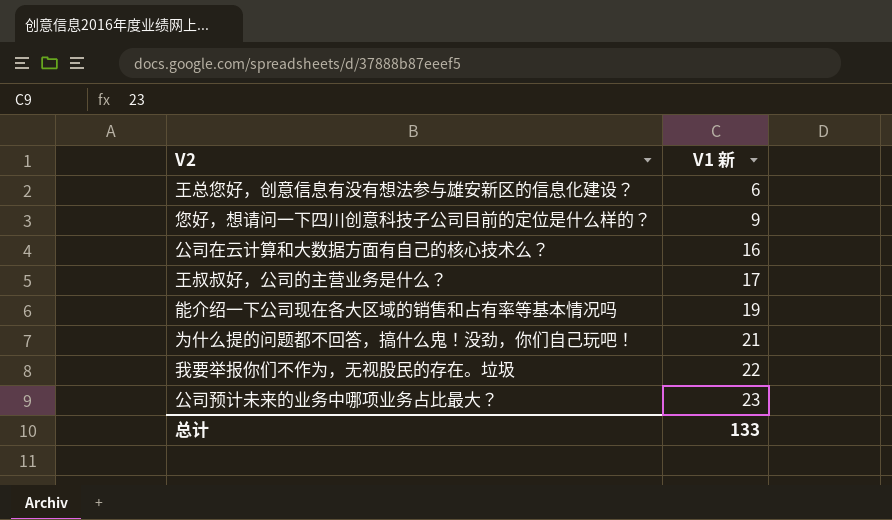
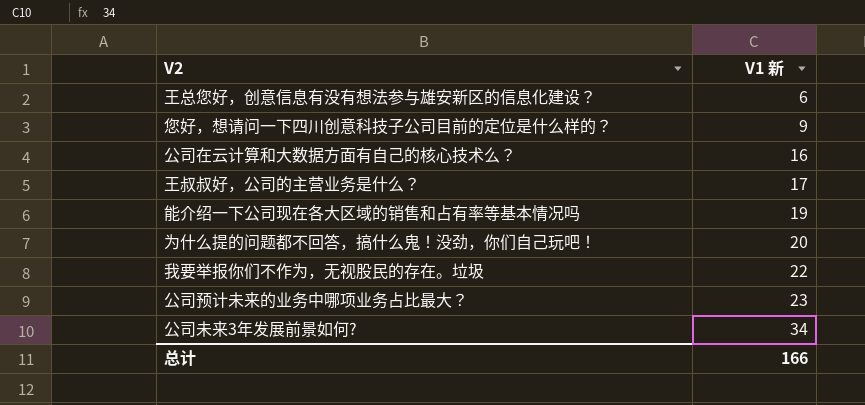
为什么提的问题都不回答，搞什么鬼！没劲，你们自己玩吧！ | V1 新: 21 -> 20
row 公司未来3年发展前景如何?: none -> 34
总计 | V1 新: 133 -> 166

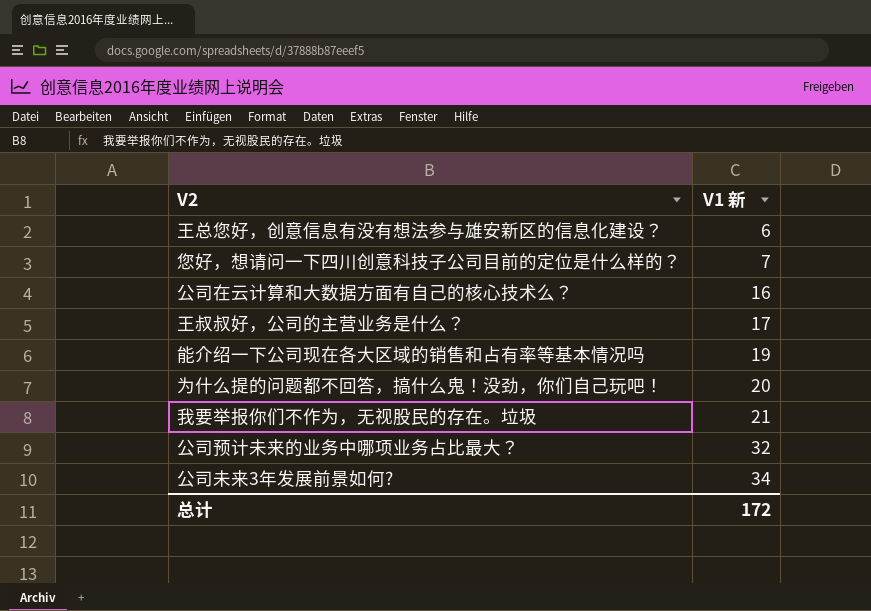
您好，想请问一下四川创意科技子公司目前的定位是什么样的？ | V1 新: 9 -> 7
我要举报你们不作为，无视股民的存在。垃圾 | V1 新: 22 -> 21
公司预计未来的业务中哪项业务占比最大？ | V1 新: 23 -> 32
总计 | V1 新: 166 -> 172

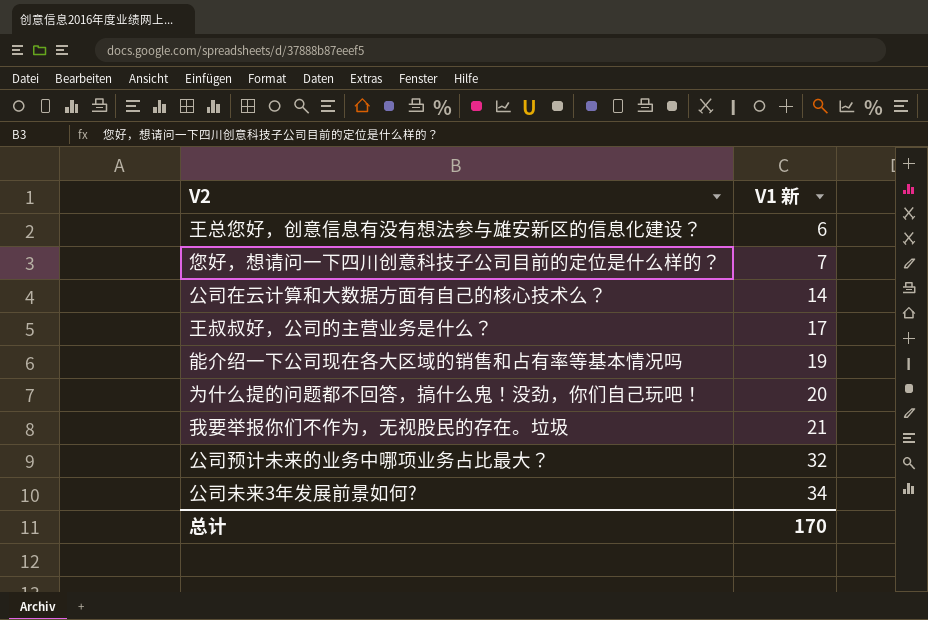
公司在云计算和大数据方面有自己的核心技术么？ | V1 新: 16 -> 14
总计 | V1 新: 172 -> 170

